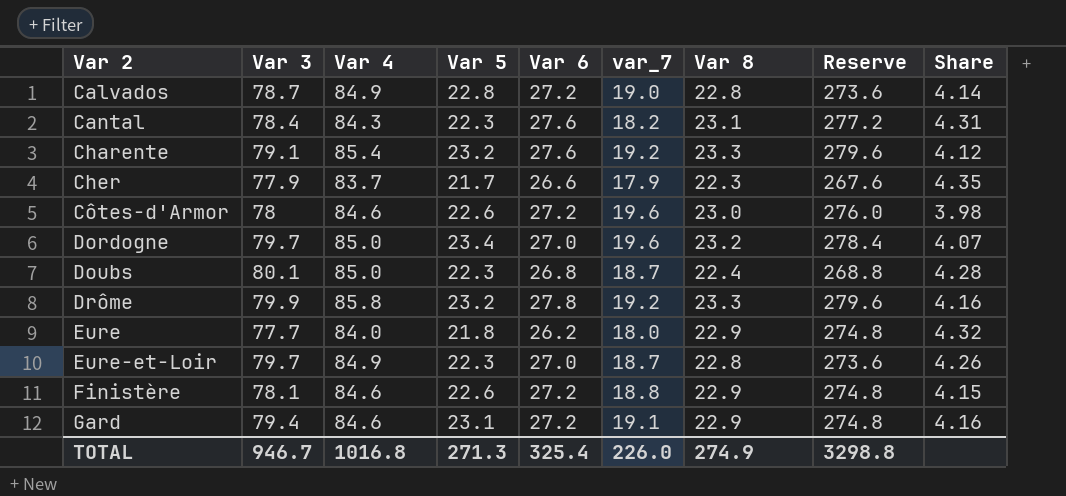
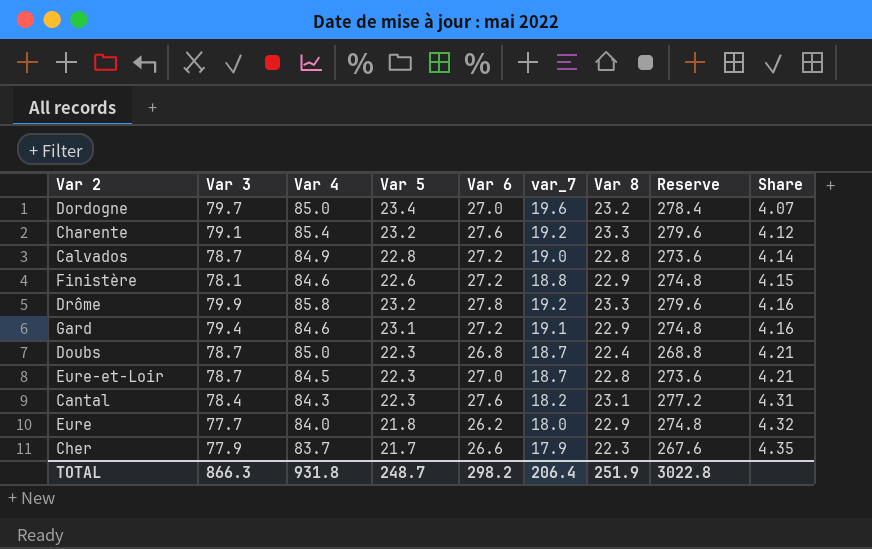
row order: Var 2 ascending -> Share ascending
row Côtes-d'Armor: 78 | 84.6 | 22.6 | 27.2 | 19.6 | 23.0 | 276.0 | 3.98 -> none
Doubs | Var 3: 80.1 -> 78.7
Doubs | Share: 4.28 -> 4.21
Eure-et-Loir | Var 3: 79.7 -> 78.7
Eure-et-Loir | Var 4: 84.9 -> 84.5
Eure-et-Loir | Share: 4.26 -> 4.21
TOTAL | Var 3: 946.7 -> 866.3
TOTAL | Var 4: 1016.8 -> 931.8
TOTAL | Var 5: 271.3 -> 248.7
TOTAL | Var 6: 325.4 -> 298.2
TOTAL | var_7: 226.0 -> 206.4
TOTAL | Var 8: 274.9 -> 251.9
TOTAL | Reserve: 3298.8 -> 3022.8

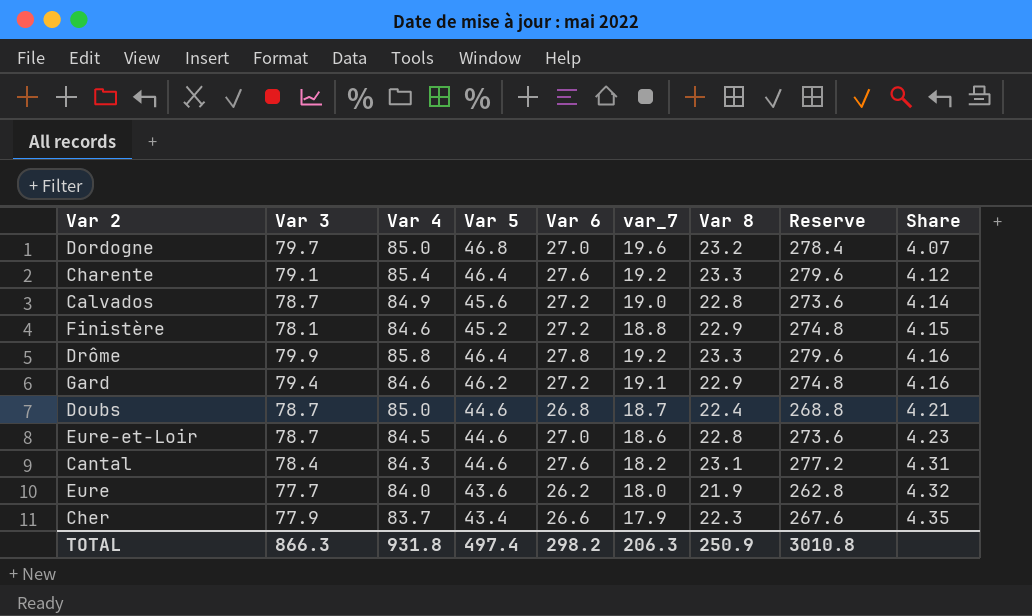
Dordogne | Var 5: 23.4 -> 46.8
Charente | Var 5: 23.2 -> 46.4
Calvados | Var 5: 22.8 -> 45.6
Finistère | Var 5: 22.6 -> 45.2
Drôme | Var 5: 23.2 -> 46.4
Gard | Var 5: 23.1 -> 46.2
Doubs | Var 5: 22.3 -> 44.6
Eure-et-Loir | Var 5: 22.3 -> 44.6
Eure-et-Loir | var_7: 18.7 -> 18.6
Eure-et-Loir | Share: 4.21 -> 4.23
Cantal | Var 5: 22.3 -> 44.6
Eure | Var 5: 21.8 -> 43.6
Eure | Var 8: 22.9 -> 21.9
Eure | Reserve: 274.8 -> 262.8
Cher | Var 5: 21.7 -> 43.4
TOTAL | Var 5: 248.7 -> 497.4
TOTAL | var_7: 206.4 -> 206.3
TOTAL | Var 8: 251.9 -> 250.9
TOTAL | Reserve: 3022.8 -> 3010.8

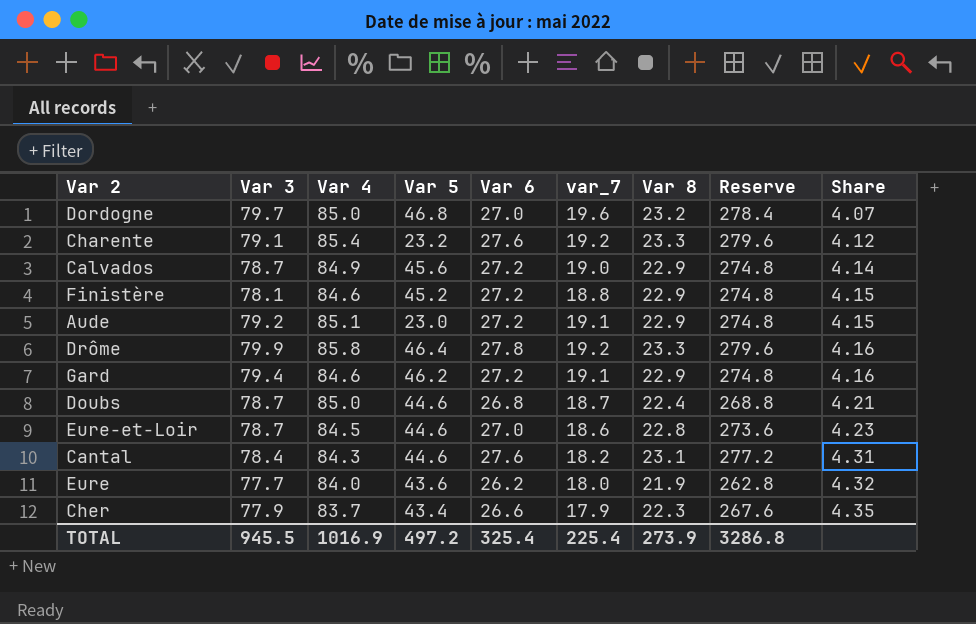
Charente | Var 5: 46.4 -> 23.2
Calvados | Var 8: 22.8 -> 22.9
Calvados | Reserve: 273.6 -> 274.8
row Aude: none -> 79.2 | 85.1 | 23.0 | 27.2 | 19.1 | 22.9 | 274.8 | 4.15
TOTAL | Var 3: 866.3 -> 945.5
TOTAL | Var 4: 931.8 -> 1016.9
TOTAL | Var 5: 497.4 -> 497.2
TOTAL | Var 6: 298.2 -> 325.4
TOTAL | var_7: 206.3 -> 225.4
TOTAL | Var 8: 250.9 -> 273.9
TOTAL | Reserve: 3010.8 -> 3286.8

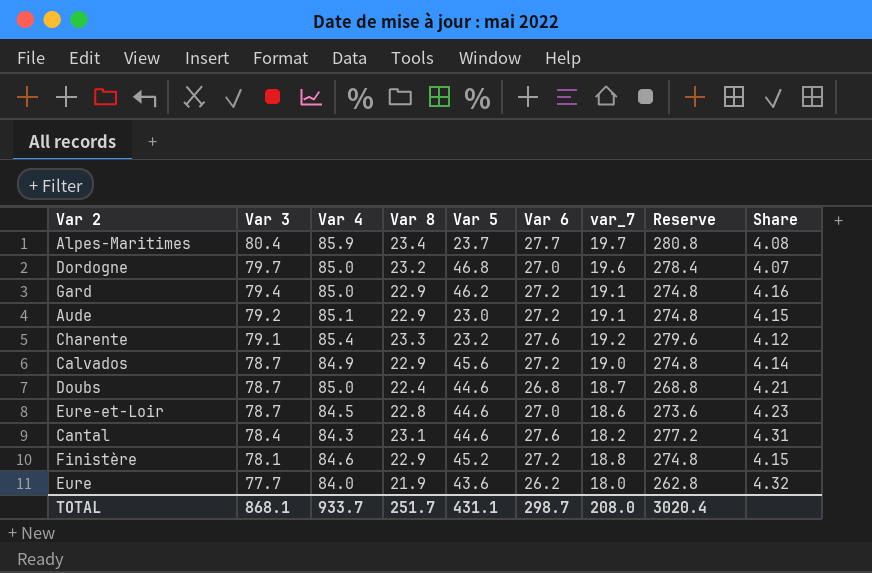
row order: Share ascending -> Var 3 descending
column Var 8 | position: 7 -> 4
row Drôme: 79.9 | 85.8 | 46.4 | 27.8 | 19.2 | 23.3 | 279.6 | 4.16 -> none
row Cher: 77.9 | 83.7 | 43.4 | 26.6 | 17.9 | 22.3 | 267.6 | 4.35 -> none
row Alpes-Maritimes: none -> 80.4 | 85.9 | 23.4 | 23.7 | 27.7 | 19.7 | 280.8 | 4.08
Gard | Var 4: 84.6 -> 85.0
TOTAL | Var 3: 945.5 -> 868.1
TOTAL | Var 4: 1016.9 -> 933.7
TOTAL | Var 8: 273.9 -> 251.7
TOTAL | Var 5: 497.2 -> 431.1
TOTAL | Var 6: 325.4 -> 298.7
TOTAL | var_7: 225.4 -> 208.0
TOTAL | Reserve: 3286.8 -> 3020.4

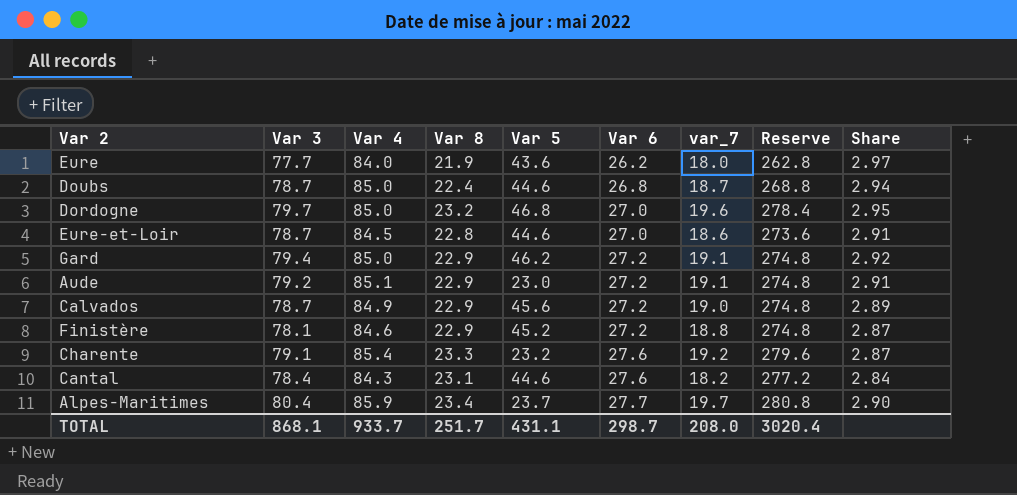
row order: Var 3 descending -> Var 6 ascending
column Share | formula: [Var 3] / [var_7] -> [Var 3] / [Var 6]

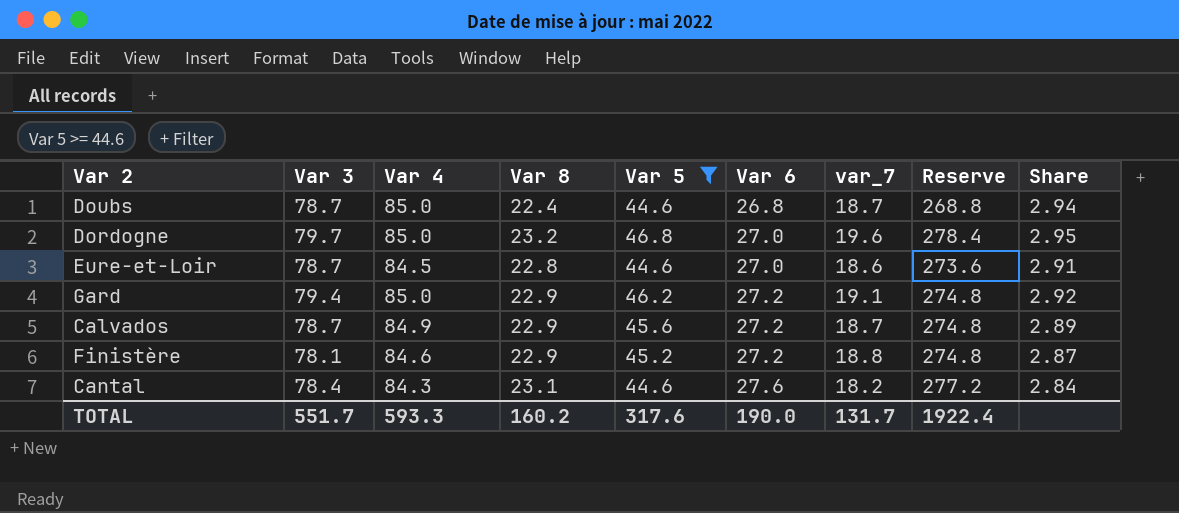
filter: none -> Var 5 >= 44.6
Calvados | var_7: 19.0 -> 18.7
TOTAL | Var 3: 868.1 -> 551.7
TOTAL | Var 4: 933.7 -> 593.3
TOTAL | Var 8: 251.7 -> 160.2
TOTAL | Var 5: 431.1 -> 317.6
TOTAL | Var 6: 298.7 -> 190.0
TOTAL | var_7: 208.0 -> 131.7
TOTAL | Reserve: 3020.4 -> 1922.4

